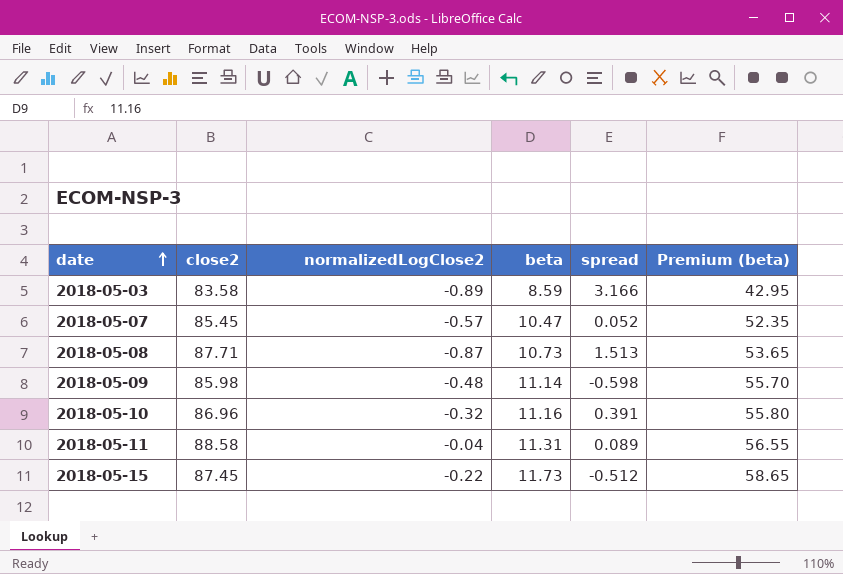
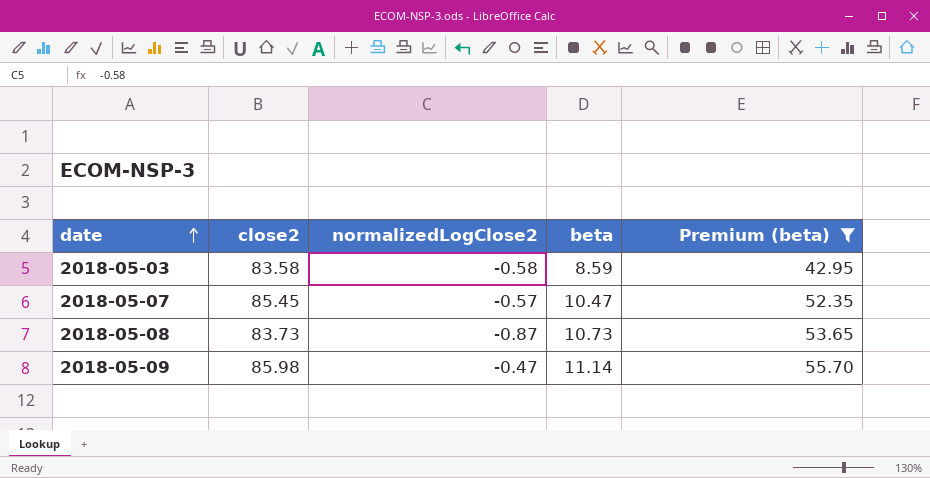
filter: none -> Premium (beta) <= 55.70
column spread | position: 5 -> none
2018-05-03 | normalizedLogClose2: -0.89 -> -0.58
2018-05-08 | close2: 87.71 -> 83.73
2018-05-09 | normalizedLogClose2: -0.48 -> -0.47

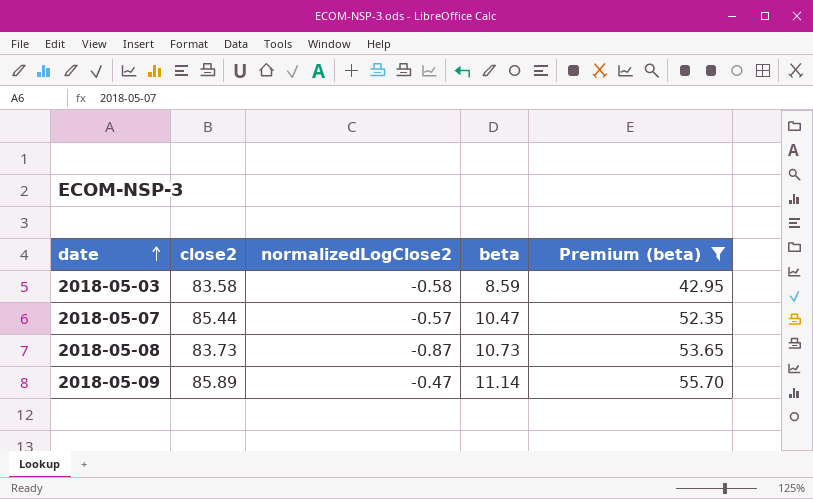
2018-05-07 | close2: 85.45 -> 85.44
2018-05-09 | close2: 85.98 -> 85.89

